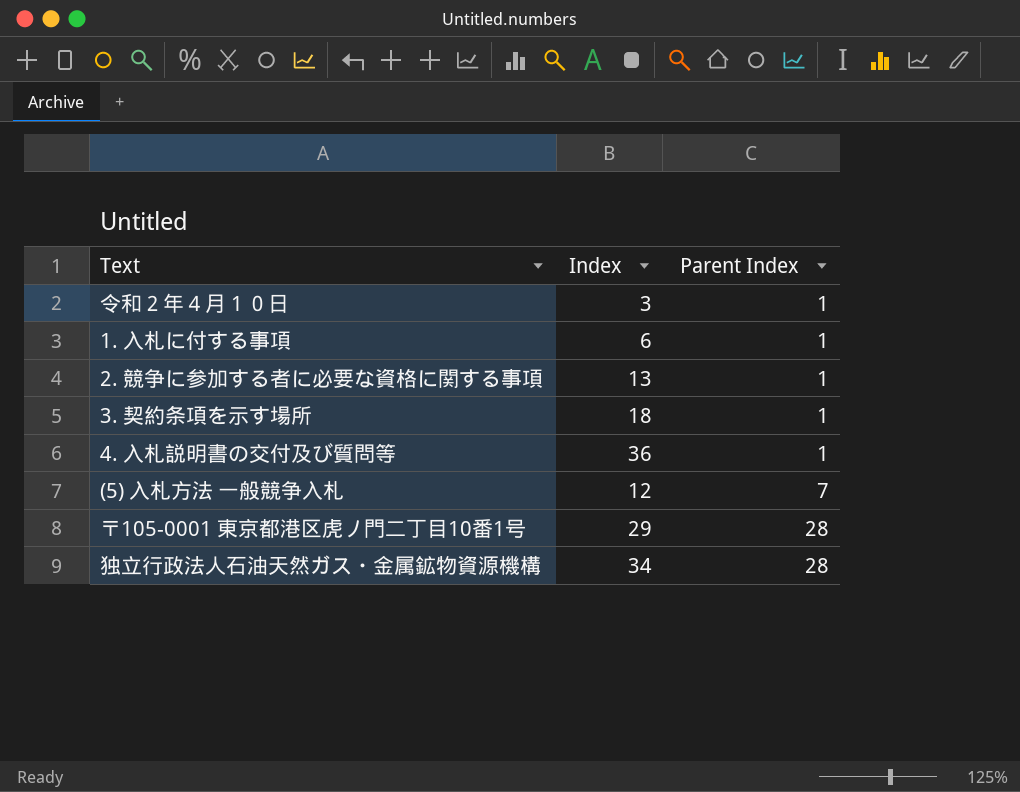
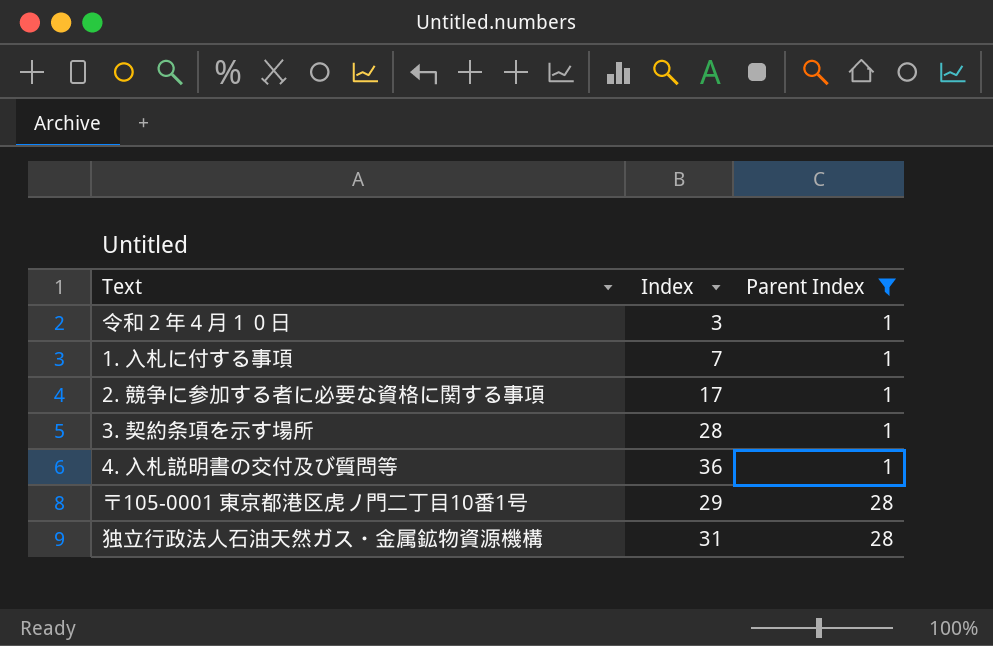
filter: none -> Parent Index != 7
1. 入札に付する事項 | Index: 6 -> 7
2. 競争に参加する者に必要な資格に関する事項 | Index: 13 -> 17
3. 契約条項を示す場所 | Index: 18 -> 28
独立行政法人石油天然ガス・金属鉱物資源機構 | Index: 34 -> 31

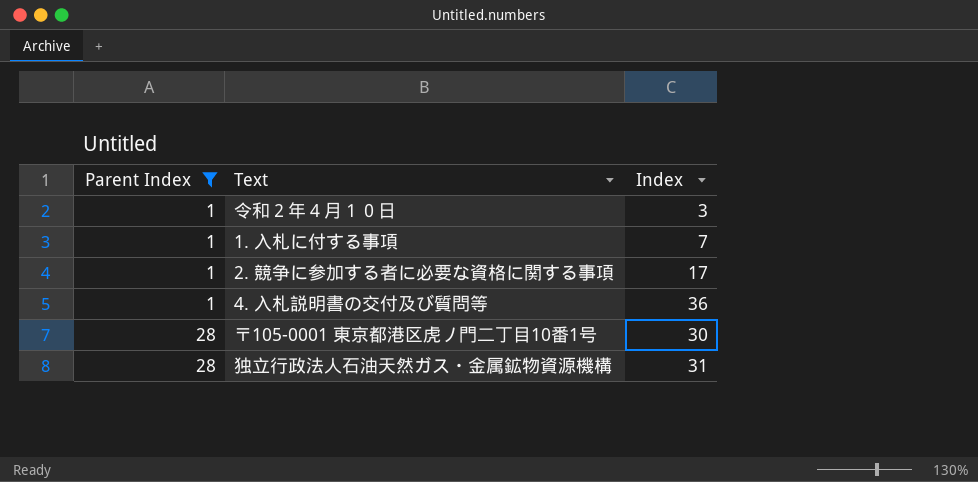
column Parent Index | position: 3 -> 1
row 3. 契約条項を示す場所: 28 | 1 -> none
〒105-0001 東京都港区虎ノ門二丁目10番1号 | Index: 29 -> 30

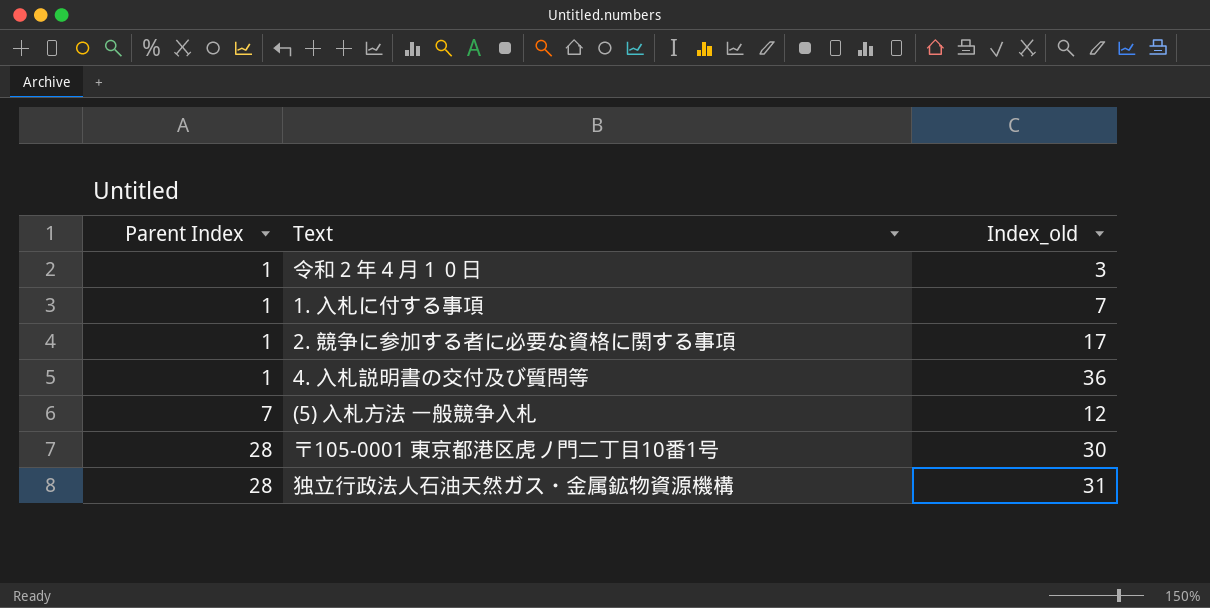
filter: Parent Index != 7 -> none
column name: Index -> Index_old

